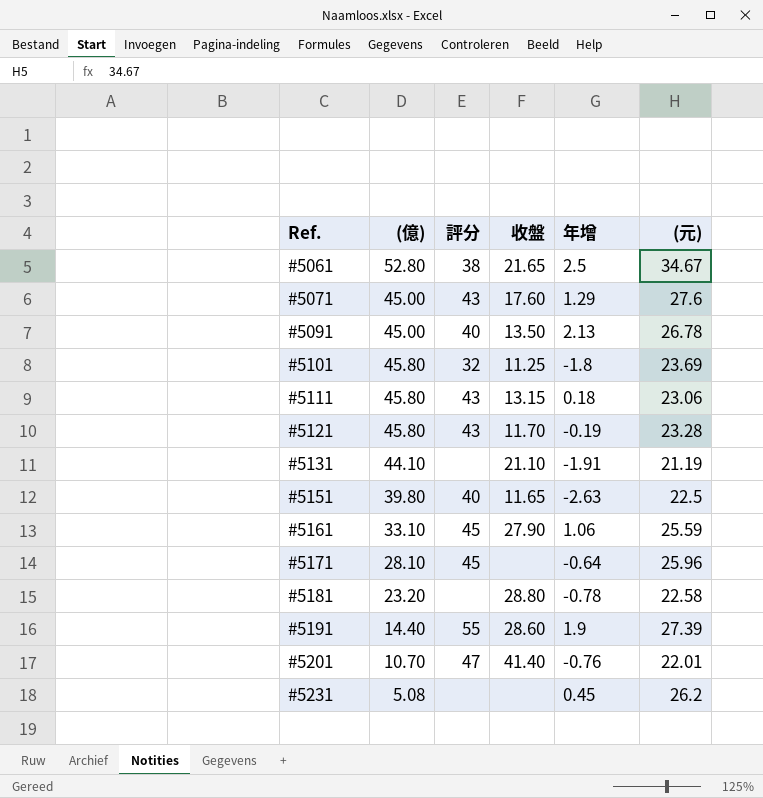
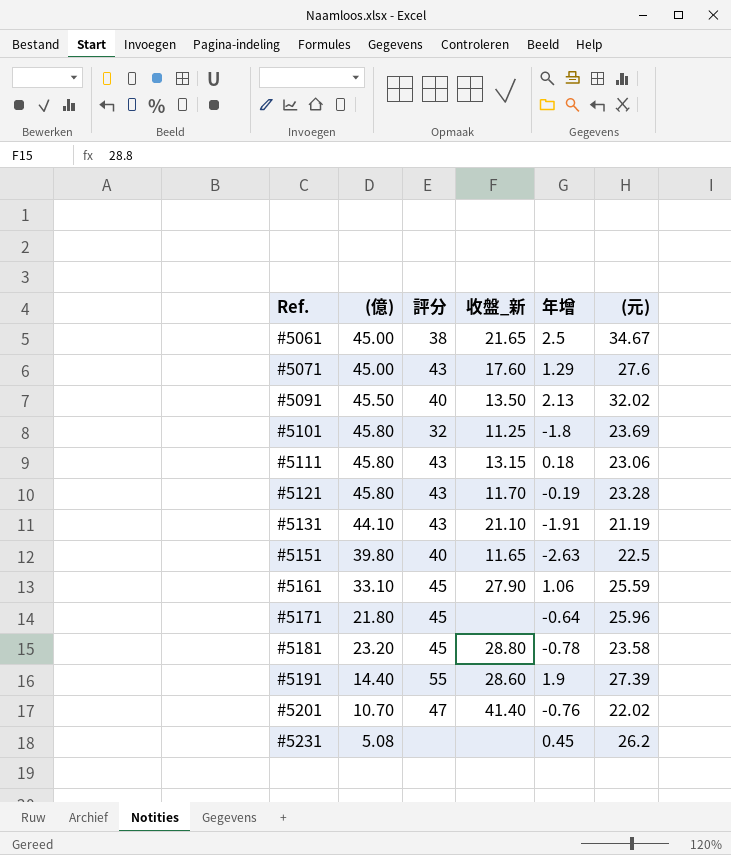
column name: 收盤 -> 收盤_新
#5061 | (億): 52.80 -> 45.00
#5091 | (億): 45.00 -> 45.50
#5091 | (元): 26.78 -> 32.02
#5131 | 評分: none -> 43
#5171 | (億): 28.10 -> 21.80
#5181 | 評分: none -> 45
#5181 | (元): 22.58 -> 23.58
#5201 | (元): 22.01 -> 22.02

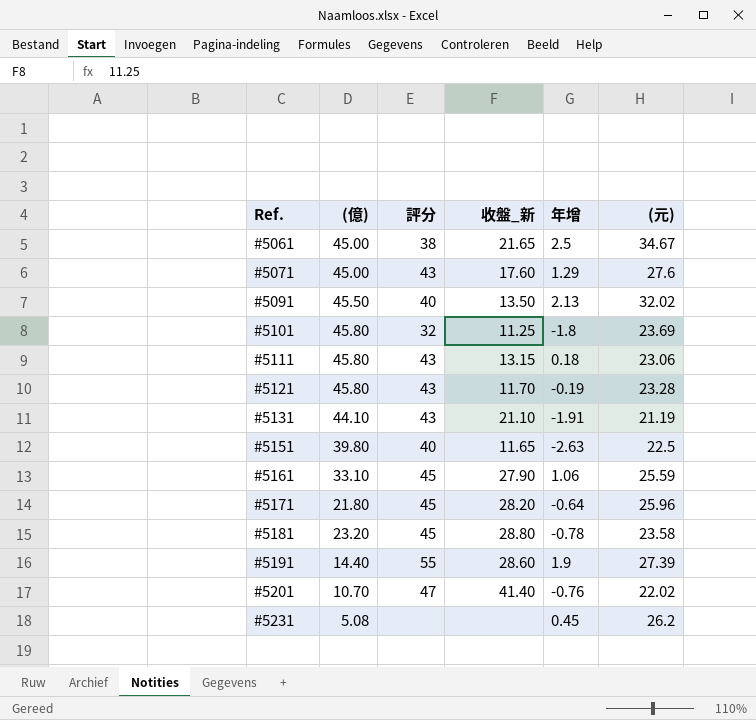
#5171 | 收盤_新: none -> 28.20

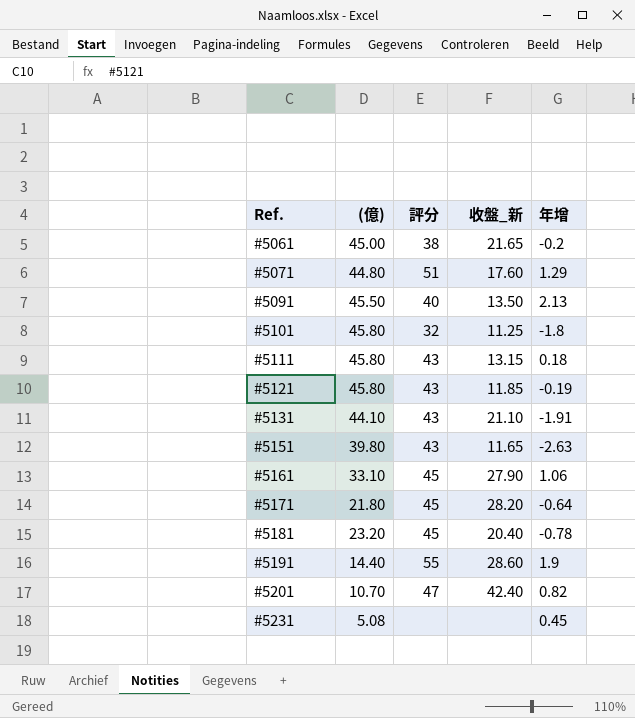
column (元) | position: 6 -> none
#5061 | 年增: 2.5 -> -0.2
#5071 | (億): 45.00 -> 44.80
#5071 | 評分: 43 -> 51
#5121 | 收盤_新: 11.70 -> 11.85
#5151 | 評分: 40 -> 43
#5181 | 收盤_新: 28.80 -> 20.40
#5201 | 收盤_新: 41.40 -> 42.40
#5201 | 年增: -0.76 -> 0.82

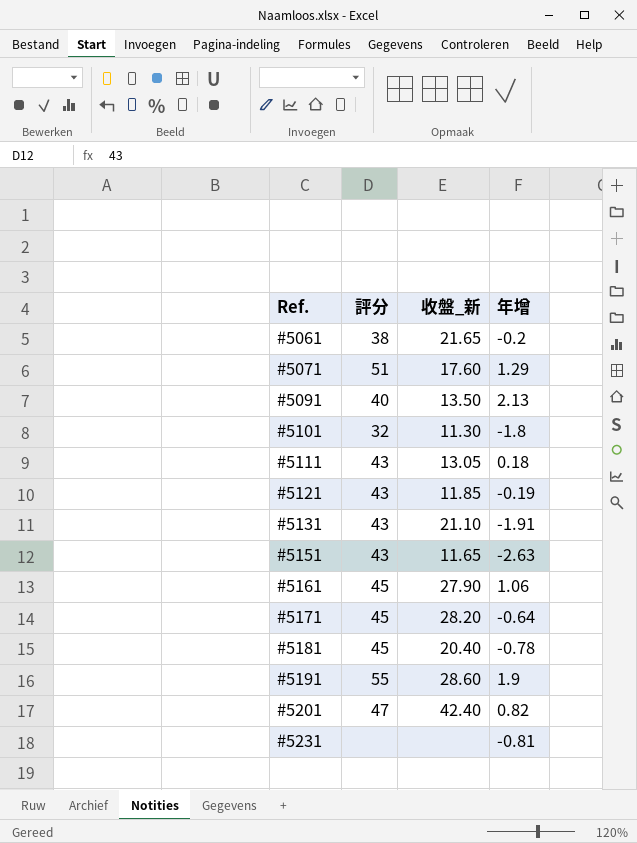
column (億) | position: 2 -> none
#5101 | 收盤_新: 11.25 -> 11.30
#5111 | 收盤_新: 13.15 -> 13.05
#5231 | 年增: 0.45 -> -0.81

